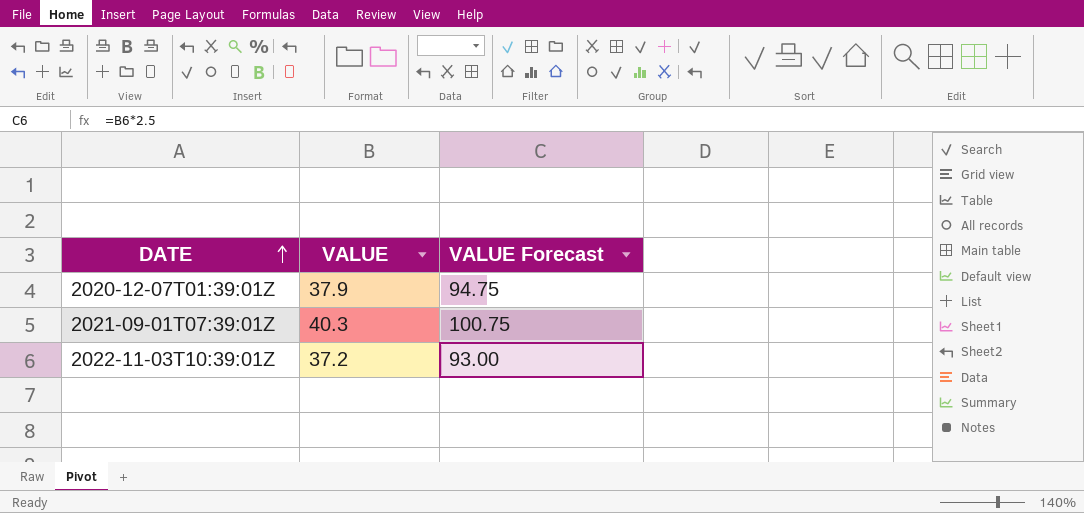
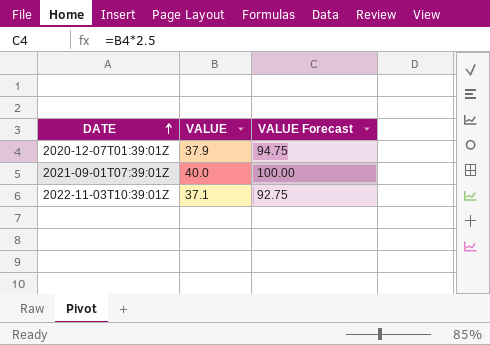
2021-09-01T07:39:01Z | VALUE: 40.3 -> 40.0
2021-09-01T07:39:01Z | VALUE Forecast: 100.75 -> 100.00
2022-11-03T10:39:01Z | VALUE: 37.2 -> 37.1
2022-11-03T10:39:01Z | VALUE Forecast: 93.00 -> 92.75

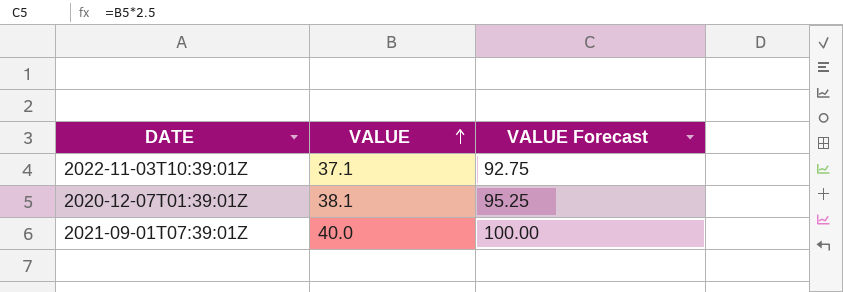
row order: DATE ascending -> VALUE ascending
2020-12-07T01:39:01Z | VALUE: 37.9 -> 38.1
2020-12-07T01:39:01Z | VALUE Forecast: 94.75 -> 95.25

